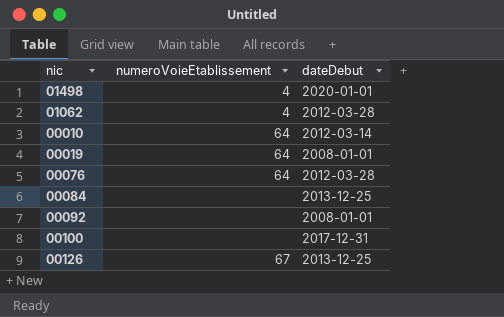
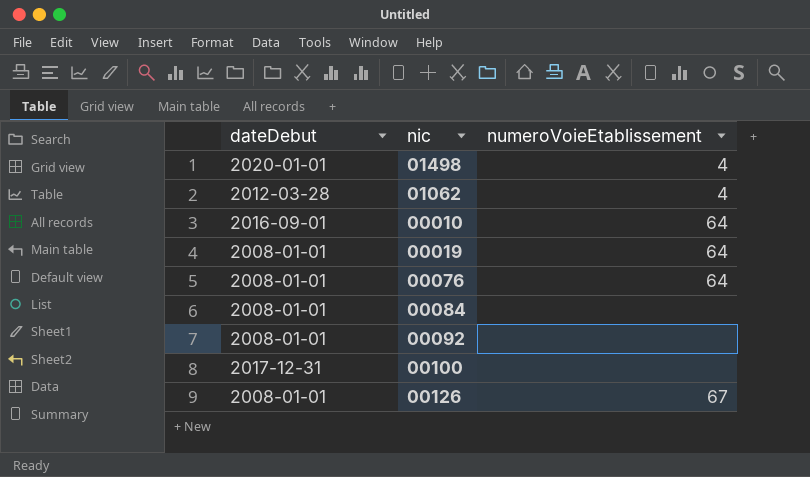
column dateDebut | position: 3 -> 1
00010 | dateDebut: 2012-03-14 -> 2016-09-01
00076 | dateDebut: 2012-03-28 -> 2008-01-01
00084 | dateDebut: 2013-12-25 -> 2008-01-01
00126 | dateDebut: 2013-12-25 -> 2008-01-01

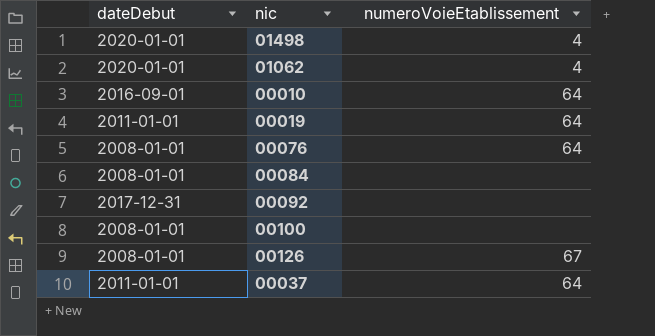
01062 | dateDebut: 2012-03-28 -> 2020-01-01
00019 | dateDebut: 2008-01-01 -> 2011-01-01
00092 | dateDebut: 2008-01-01 -> 2017-12-31
00100 | dateDebut: 2017-12-31 -> 2008-01-01
row 00037: none -> 2011-01-01 | 64

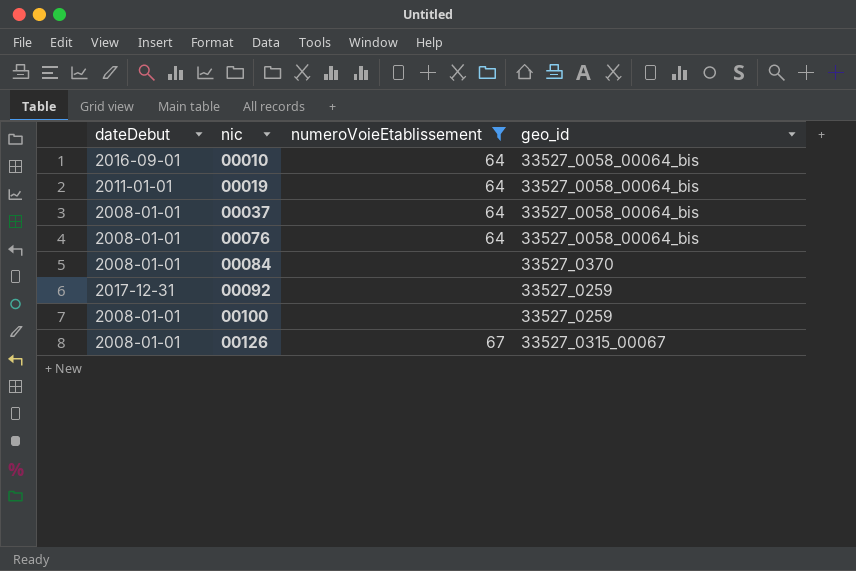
filter: none -> numeroVoieEtablissement != 4
row order: none -> nic ascending
column geo_id | position: none -> 4
00037 | dateDebut: 2011-01-01 -> 2008-01-01

